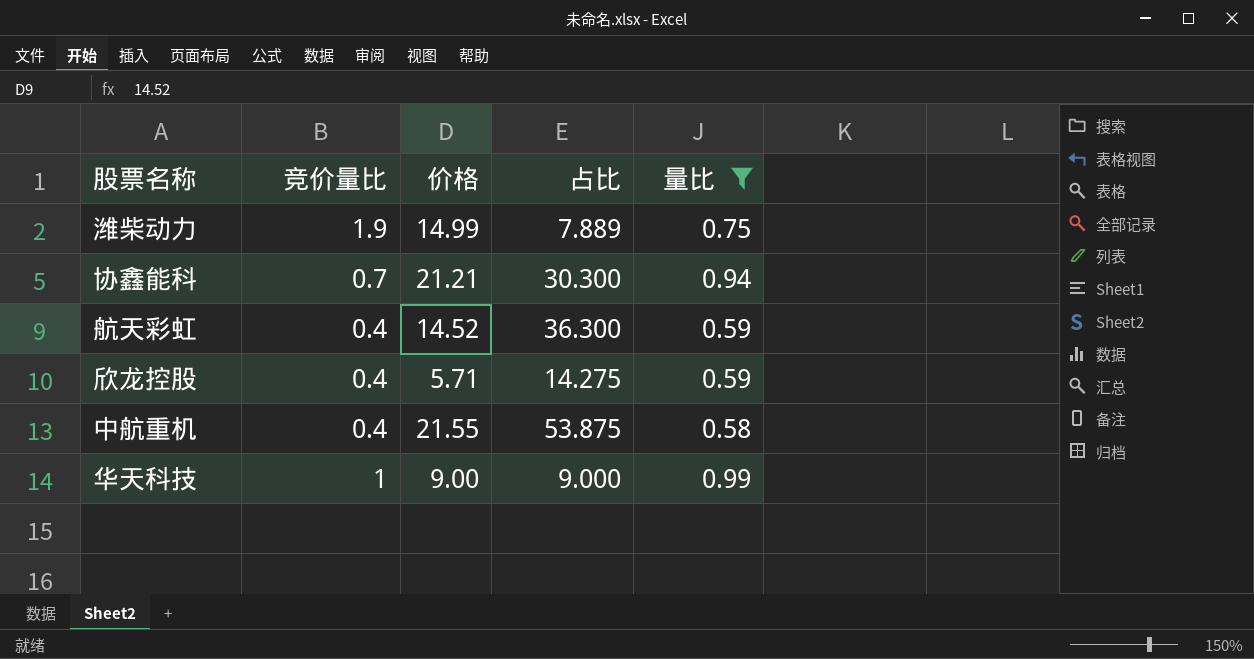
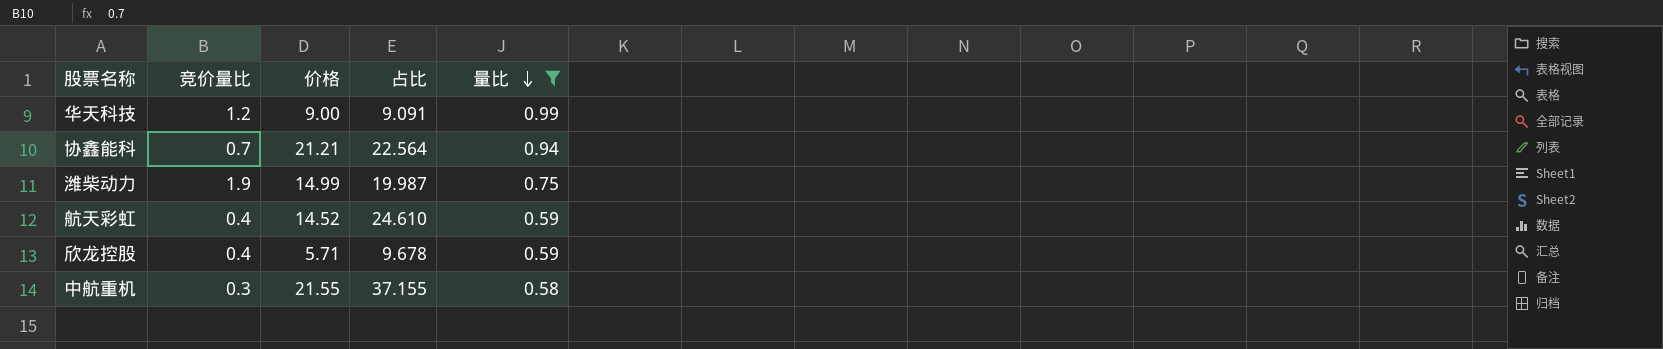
row order: none -> 量比 descending
column 占比 | formula: [价格] / [竞价量比] -> [价格] / [量比]
华天科技 | 竞价量比: 1 -> 1.2
中航重机 | 竞价量比: 0.4 -> 0.3

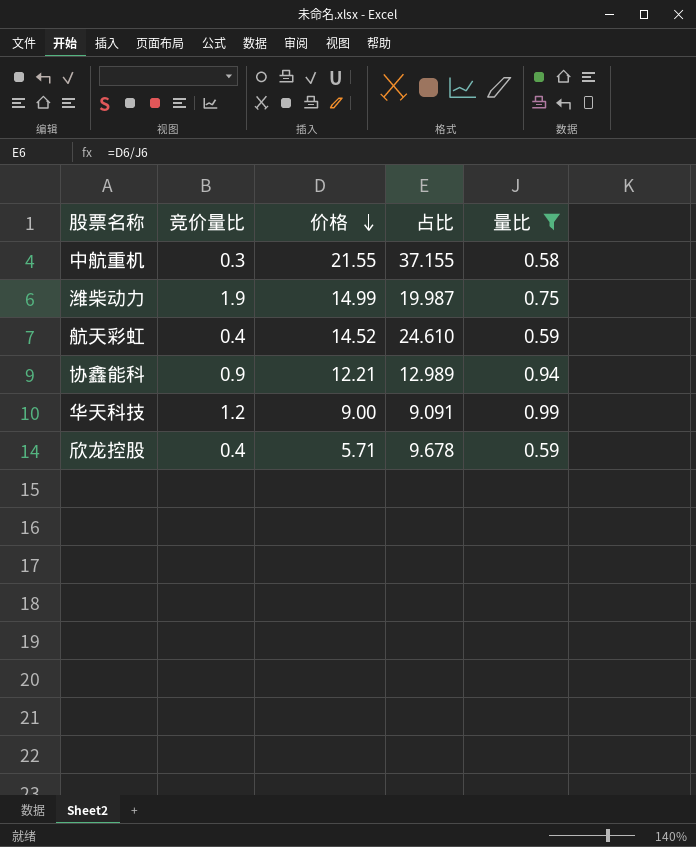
row order: 量比 descending -> 价格 descending
协鑫能科 | 竞价量比: 0.7 -> 0.9
协鑫能科 | 价格: 21.21 -> 12.21
协鑫能科 | 占比: 22.564 -> 12.989

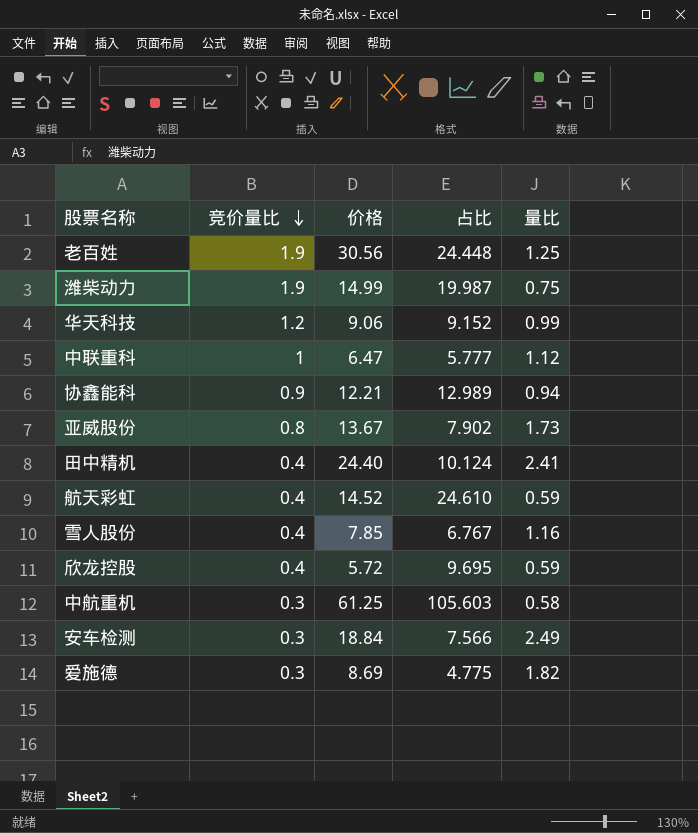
filter: 量比 <= 0.99 -> none
row order: 价格 descending -> 竞价量比 descending
华天科技 | 价格: 9.00 -> 9.06
华天科技 | 占比: 9.091 -> 9.152
欣龙控股 | 价格: 5.71 -> 5.72
欣龙控股 | 占比: 9.678 -> 9.695
中航重机 | 价格: 21.55 -> 61.25
中航重机 | 占比: 37.155 -> 105.603

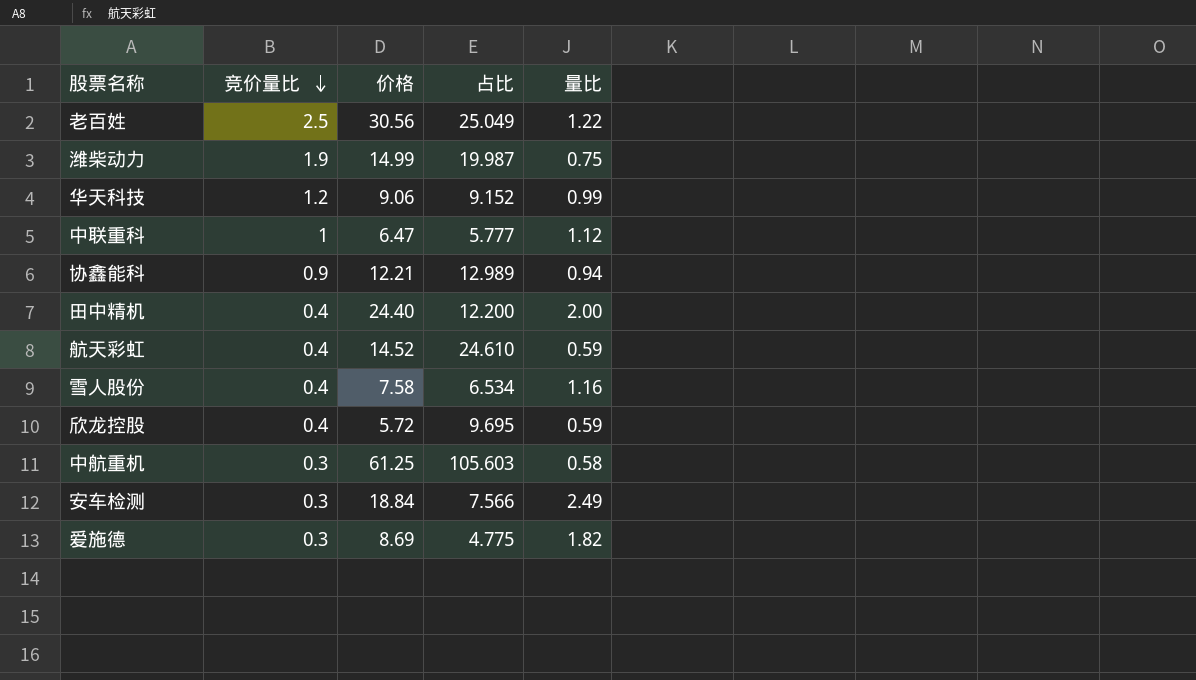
row 亚威股份: 0.8 | 13.67 | 7.902 | 1.73 -> none
老百姓 | 竞价量比: 1.9 -> 2.5
老百姓 | 占比: 24.448 -> 25.049
老百姓 | 量比: 1.25 -> 1.22
田中精机 | 占比: 10.124 -> 12.200
田中精机 | 量比: 2.41 -> 2.00
雪人股份 | 价格: 7.85 -> 7.58
雪人股份 | 占比: 6.767 -> 6.534

